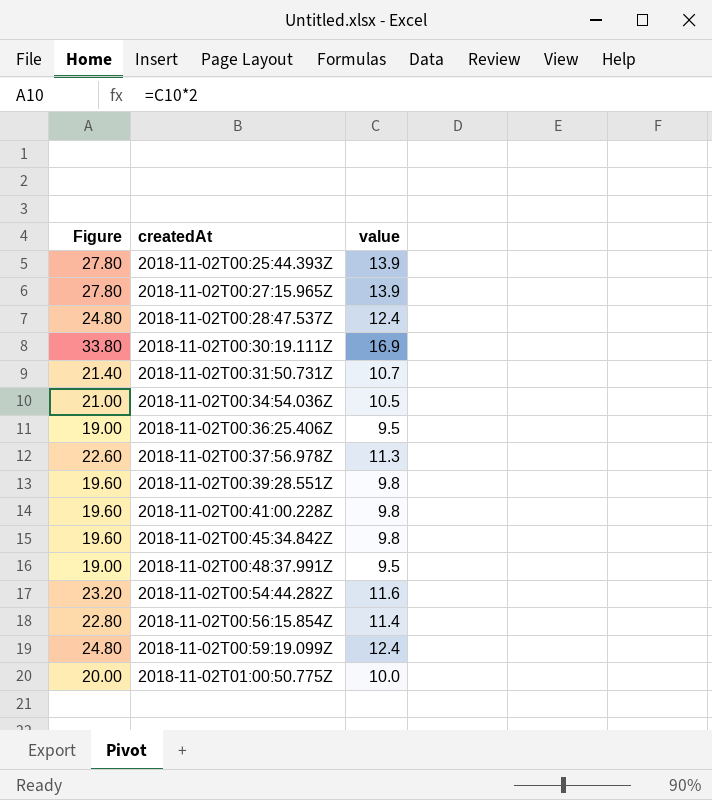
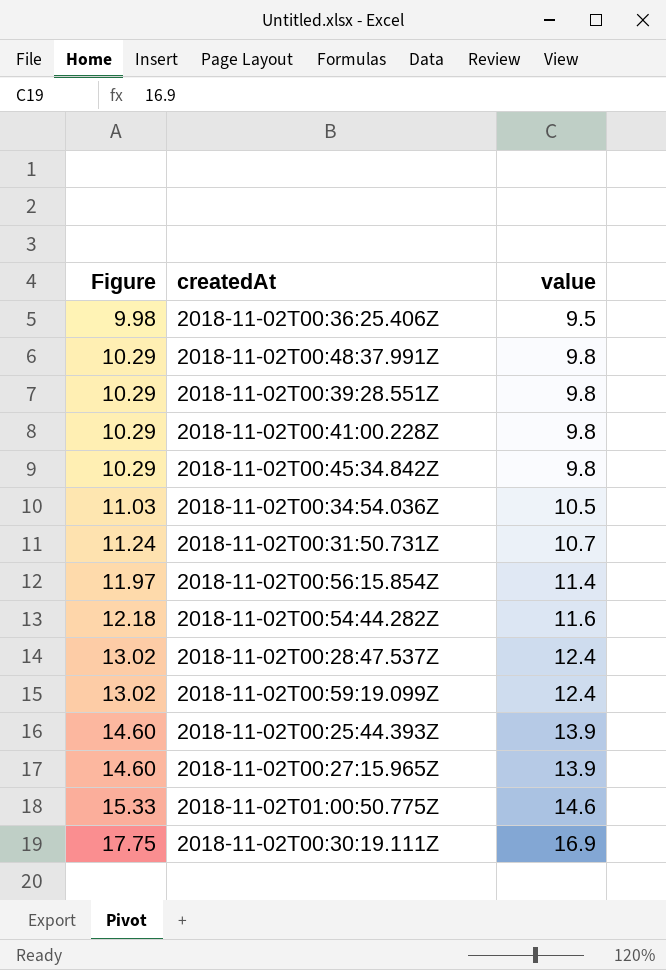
row order: createdAt ascending -> Figure ascending
column Figure | formula: [value] * 2 -> [value] * 1.05
row 2018-11-02T00:37:56.978Z: 22.60 | 11.3 -> none
2018-11-02T00:48:37.991Z | value: 9.5 -> 9.8
2018-11-02T01:00:50.775Z | value: 10.0 -> 14.6

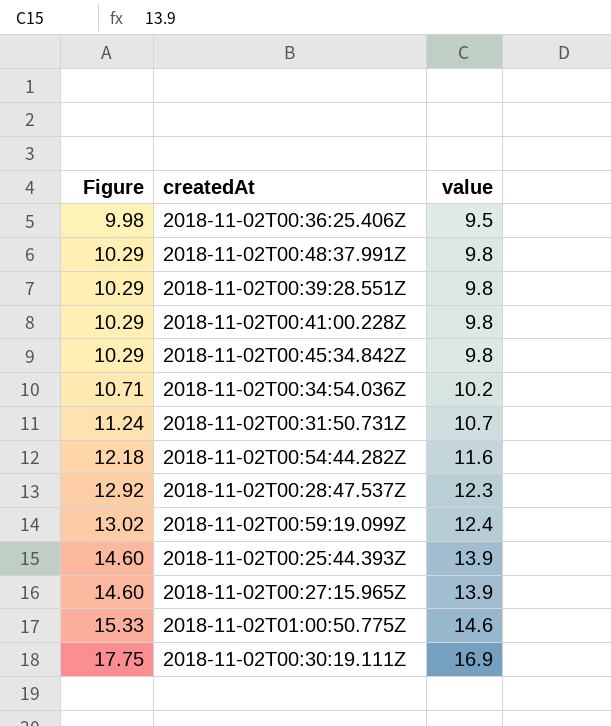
row 2018-11-02T00:56:15.854Z: 11.97 | 11.4 -> none
2018-11-02T00:34:54.036Z | Figure: 11.03 -> 10.71
2018-11-02T00:34:54.036Z | value: 10.5 -> 10.2
2018-11-02T00:28:47.537Z | Figure: 13.02 -> 12.92
2018-11-02T00:28:47.537Z | value: 12.4 -> 12.3

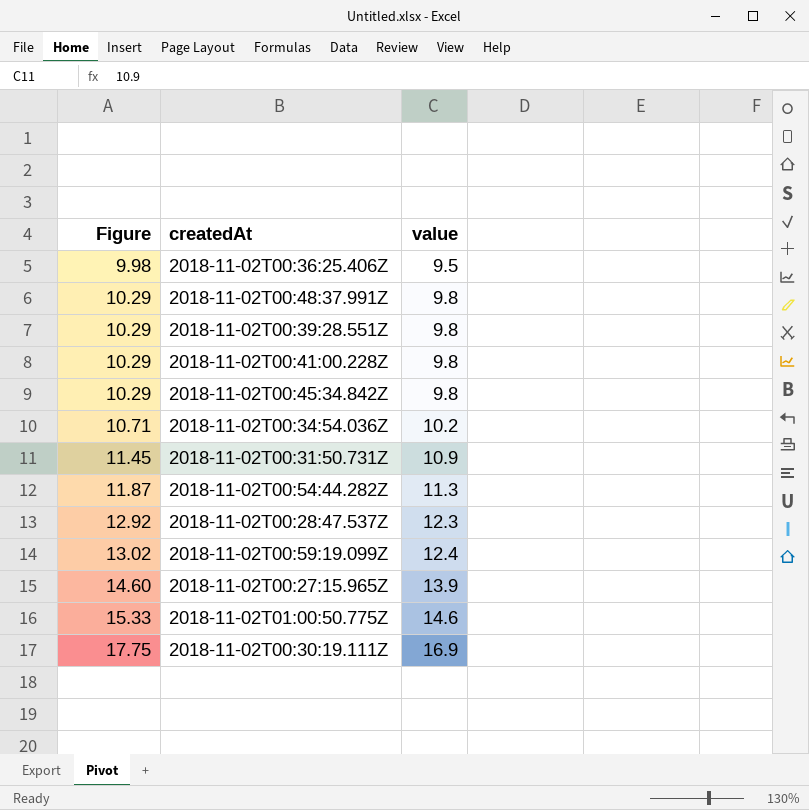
row 2018-11-02T00:25:44.393Z: 14.60 | 13.9 -> none
2018-11-02T00:31:50.731Z | Figure: 11.24 -> 11.45
2018-11-02T00:31:50.731Z | value: 10.7 -> 10.9
2018-11-02T00:54:44.282Z | Figure: 12.18 -> 11.87
2018-11-02T00:54:44.282Z | value: 11.6 -> 11.3

